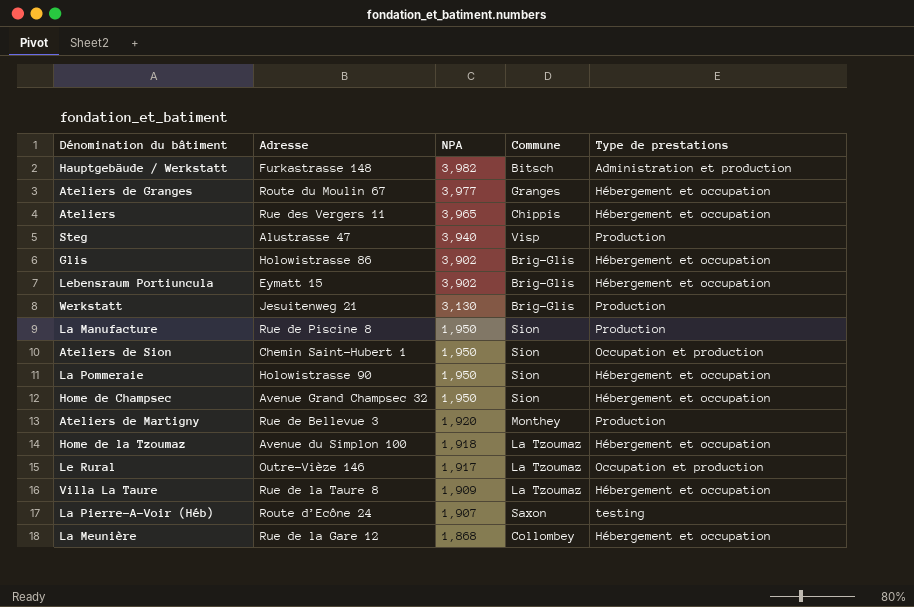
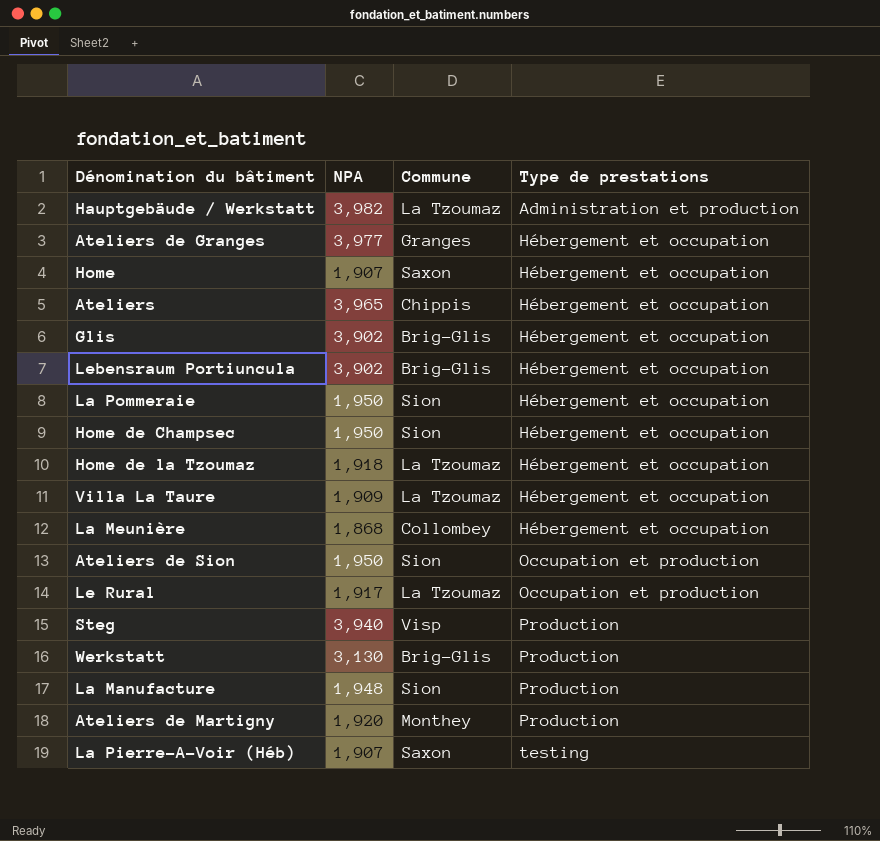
row order: NPA descending -> Type de prestations ascending
column Adresse | position: 2 -> none
Hauptgebäude / Werkstatt | Commune: Bitsch -> La Tzoumaz
row Home: none -> 1,907 | Saxon | Hébergement et occupation
La Manufacture | NPA: 1,950 -> 1,948

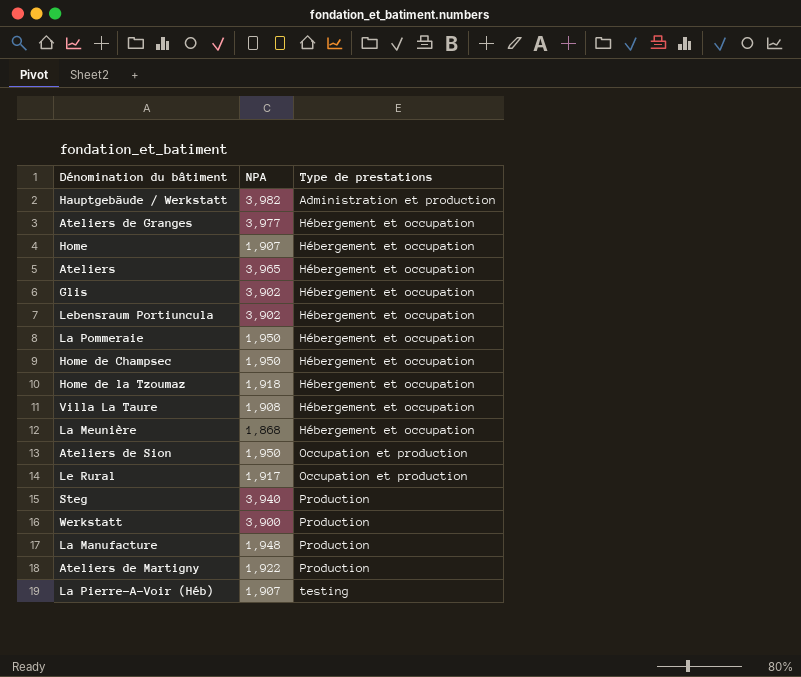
column Commune | position: 3 -> none
Villa La Taure | NPA: 1,909 -> 1,908
Werkstatt | NPA: 3,130 -> 3,900
Ateliers de Martigny | NPA: 1,920 -> 1,922

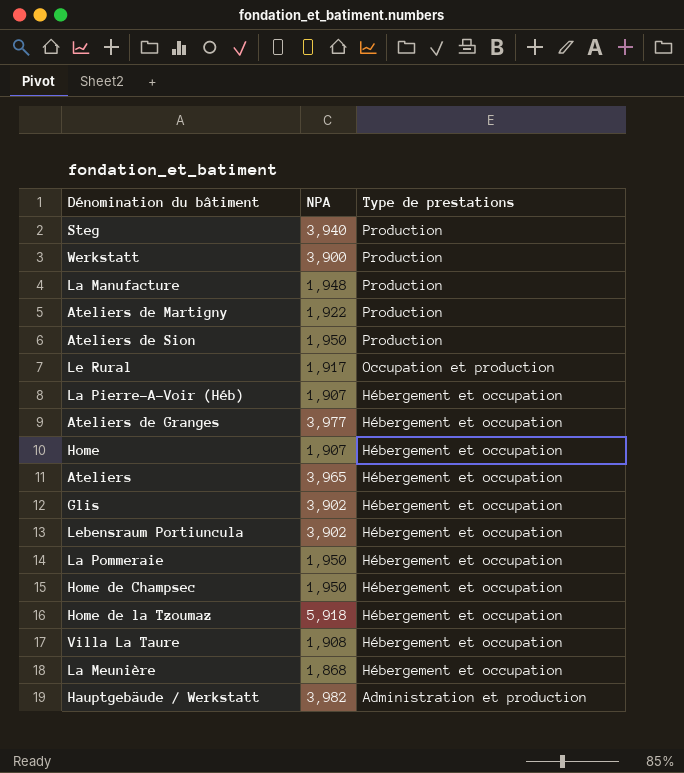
row order: Type de prestations ascending -> Type de prestations descending
Ateliers de Sion | Type de prestations: Occupation et production -> Production
La Pierre-A-Voir (Héb) | Type de prestations: testing -> Hébergement et occupation
Home de la Tzoumaz | NPA: 1,918 -> 5,918

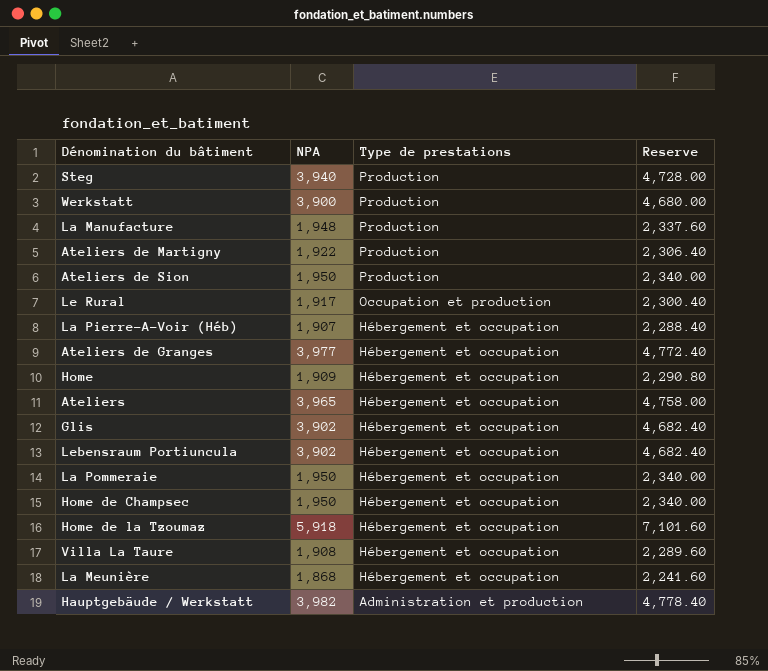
column Reserve | formula: none -> [NPA] * 1.2
Home | NPA: 1,907 -> 1,909

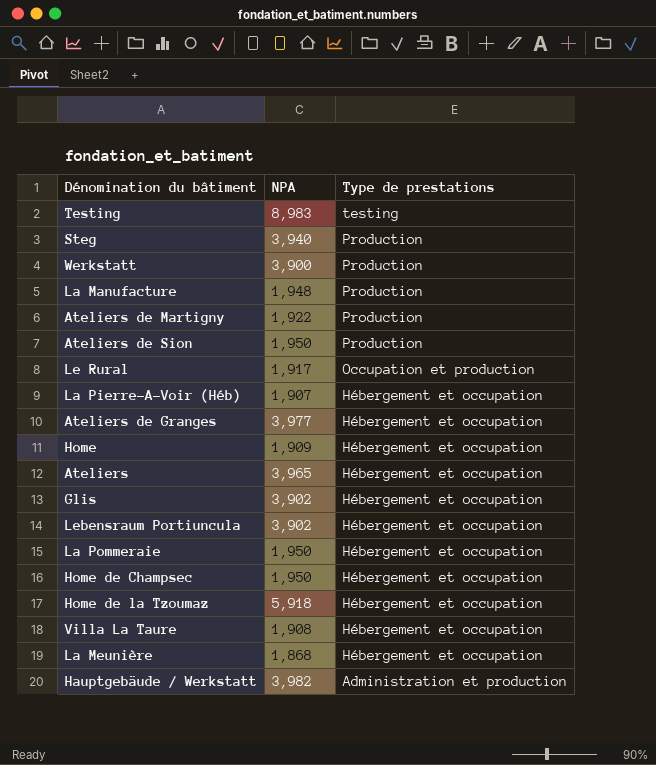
column Reserve | formula: [NPA] * 1.2 -> none
row Testing: none -> 8,983 | testing

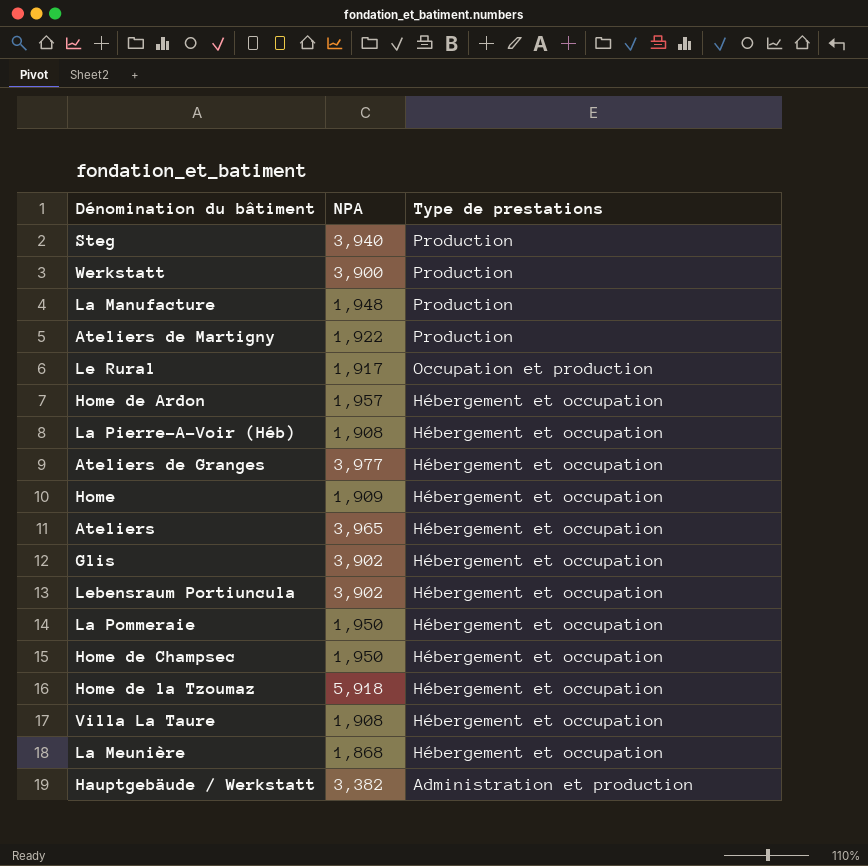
row Testing: 8,983 | testing -> none
row Ateliers de Sion: 1,950 | Production -> none
row Home de Ardon: none -> 1,957 | Hébergement et occupation
La Pierre-A-Voir (Héb) | NPA: 1,907 -> 1,908
Hauptgebäude / Werkstatt | NPA: 3,982 -> 3,382

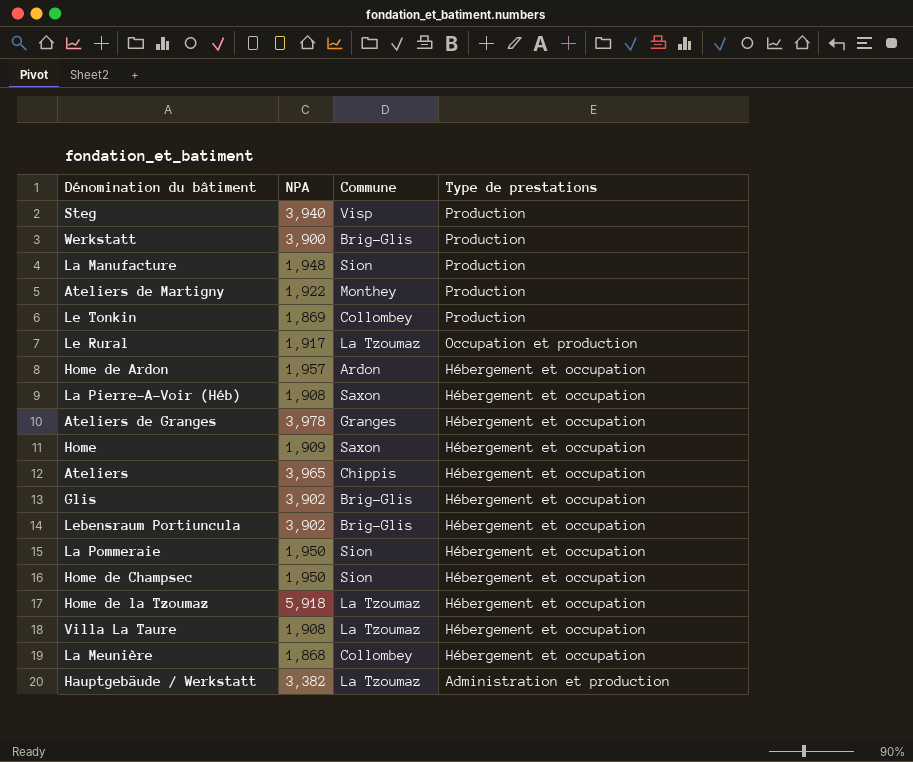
column Commune | position: none -> 3
row Le Tonkin: none -> 1,869 | Collombey | Production
Ateliers de Granges | NPA: 3,977 -> 3,978

